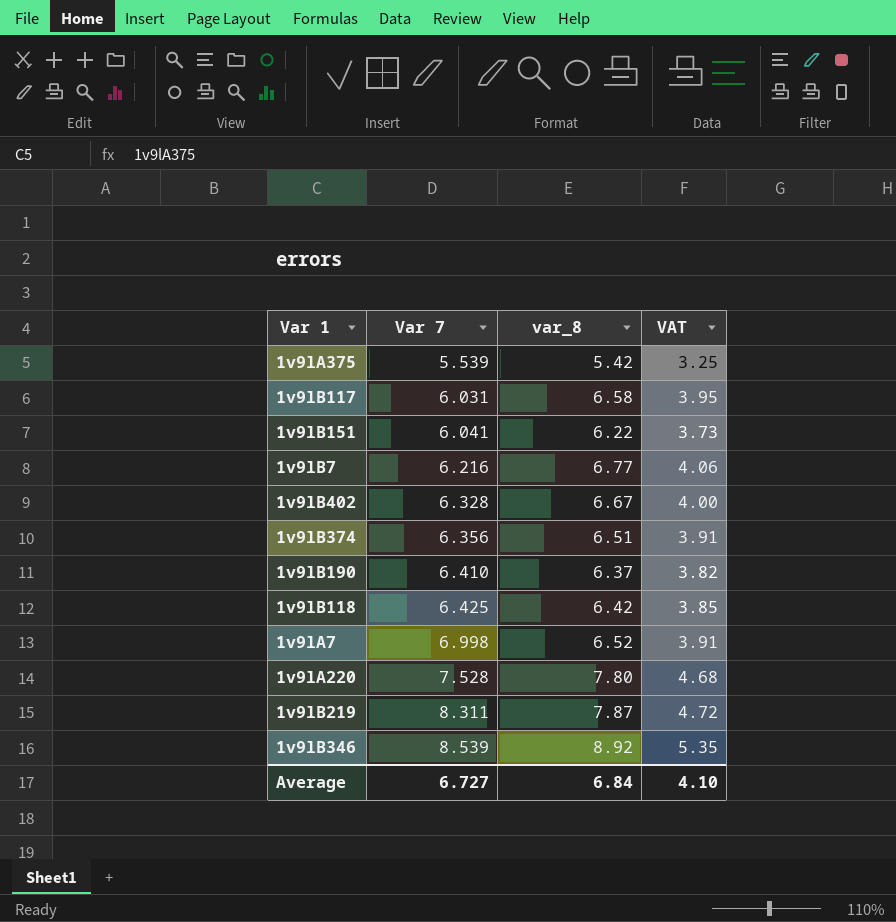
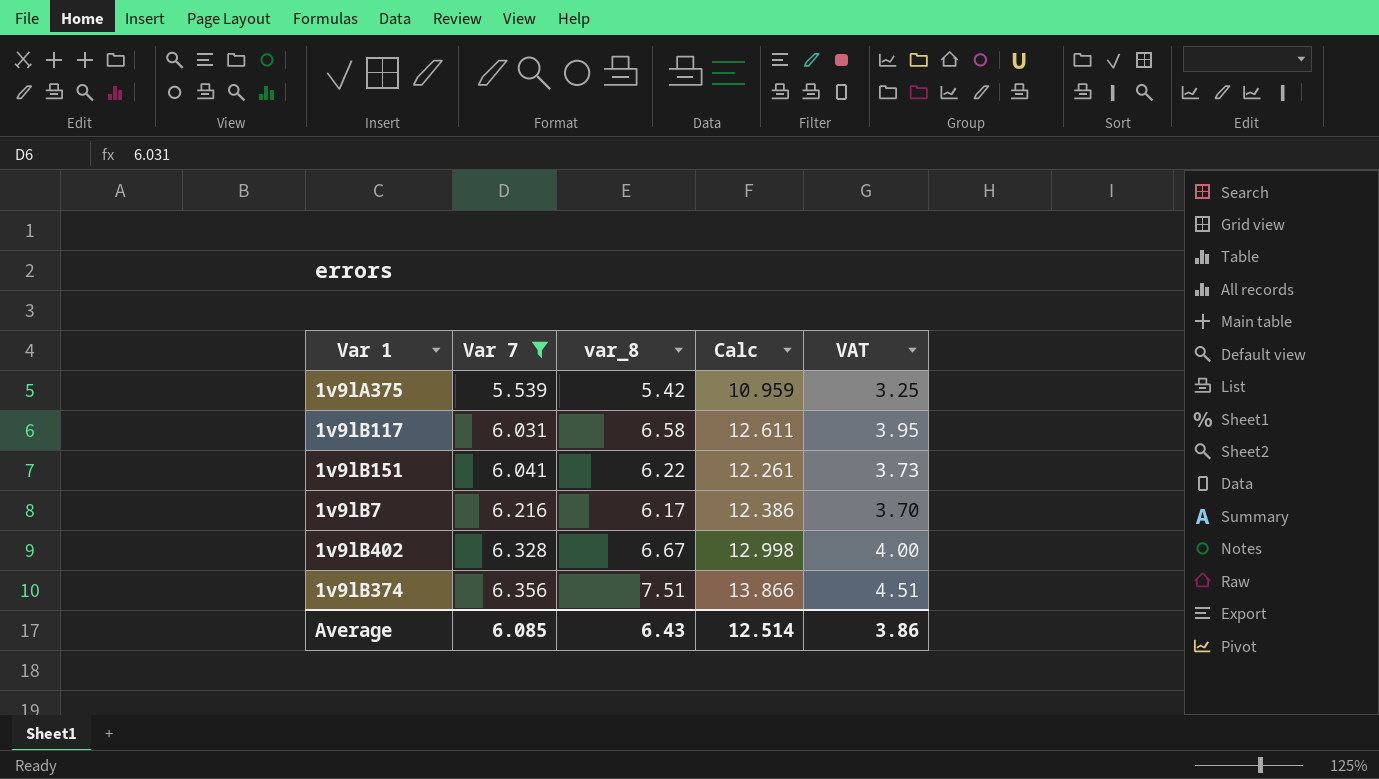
filter: none -> Var 7 <= 6.356
column Calc | formula: none -> [Var 7] + [var_8]
1v9lB7 | var_8: 6.77 -> 6.17
1v9lB7 | VAT: 4.06 -> 3.70
1v9lB374 | var_8: 6.51 -> 7.51
1v9lB374 | VAT: 3.91 -> 4.51
Average | Var 7: 6.727 -> 6.085
Average | var_8: 6.84 -> 6.43
Average | VAT: 4.10 -> 3.86

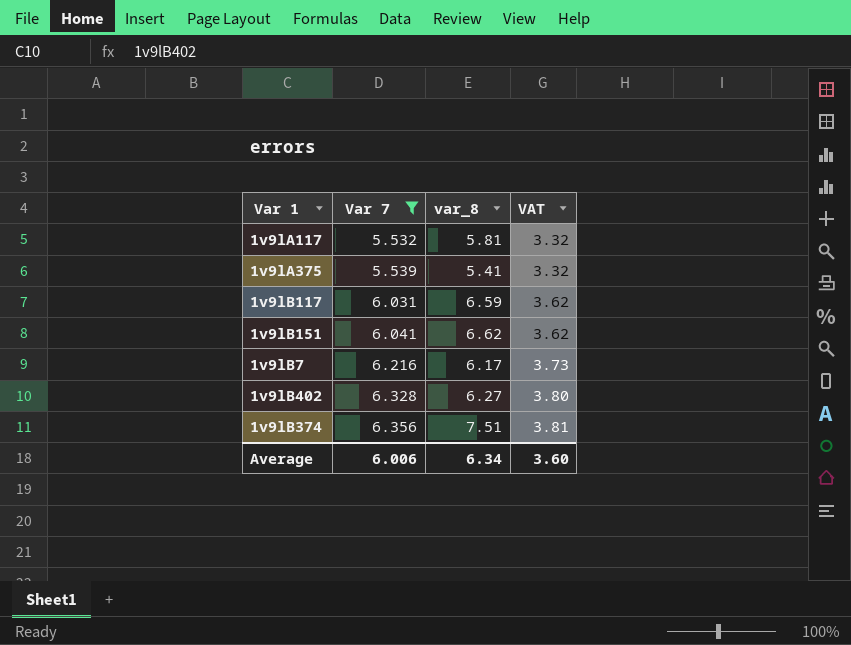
column Calc | formula: [Var 7] + [var_8] -> none
column VAT | formula: [var_8] * 0.6 -> [Var 7] * 0.6
row 1v9lA117: none -> 5.532 | 5.81 | 3.32
1v9lA375 | var_8: 5.42 -> 5.41
1v9lB117 | var_8: 6.58 -> 6.59
1v9lB151 | var_8: 6.22 -> 6.62
1v9lB402 | var_8: 6.67 -> 6.27
Average | Var 7: 6.085 -> 6.006
Average | var_8: 6.43 -> 6.34
Average | VAT: 3.86 -> 3.60

